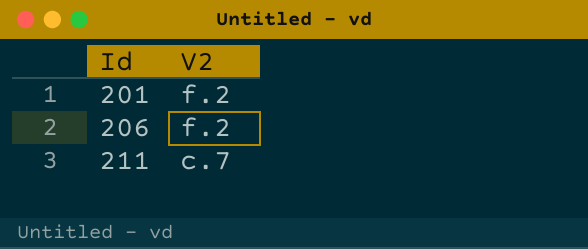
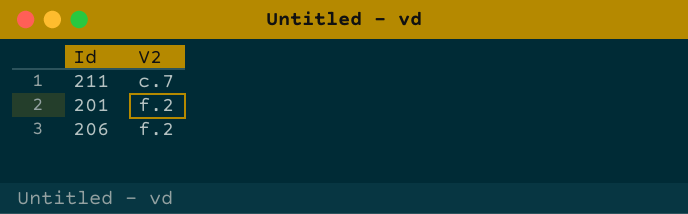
row order: Id ascending -> V2 ascending

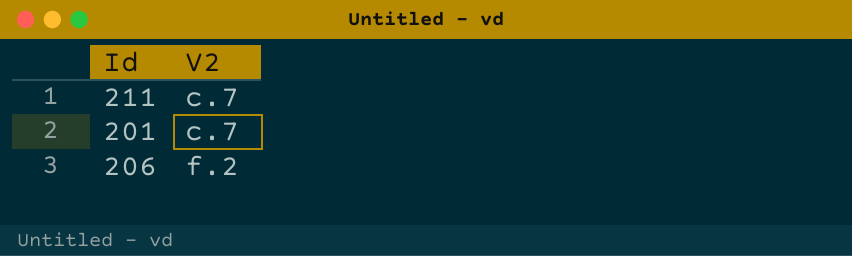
201 | V2: f.2 -> c.7

